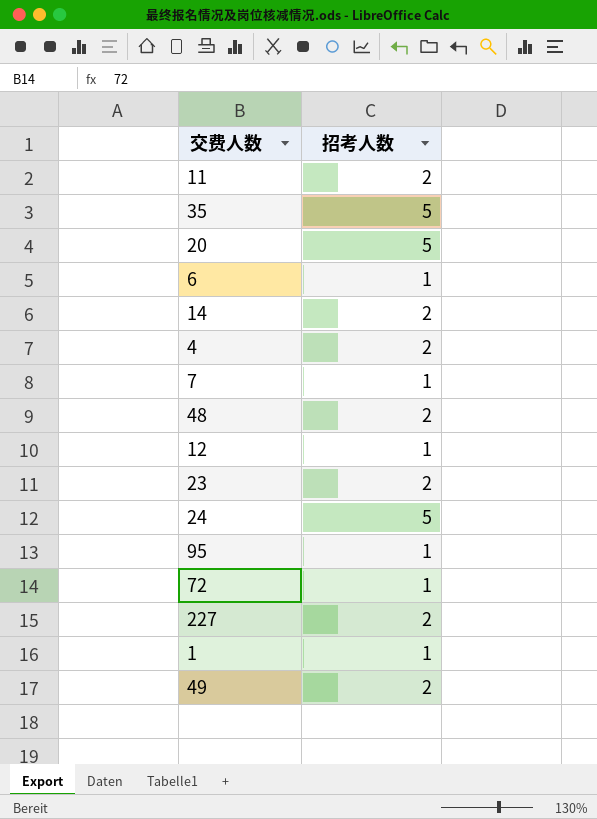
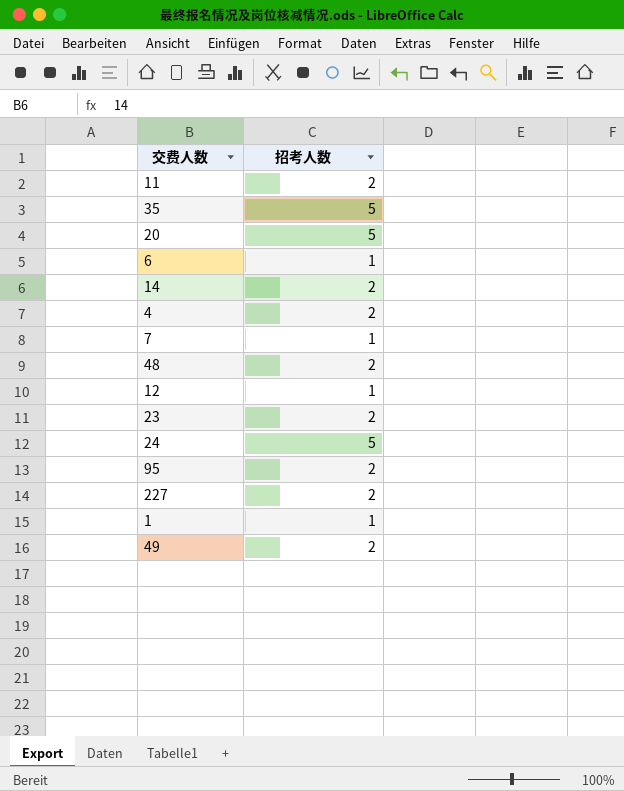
row 72: 1 -> none
95 | 招考人数: 1 -> 2

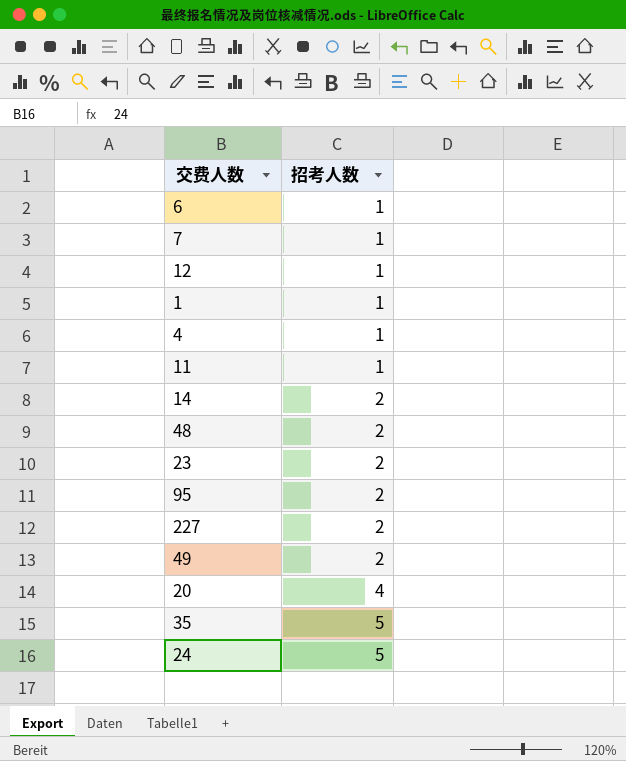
row order: none -> 招考人数 ascending
4 | 招考人数: 2 -> 1
11 | 招考人数: 2 -> 1
20 | 招考人数: 5 -> 4

